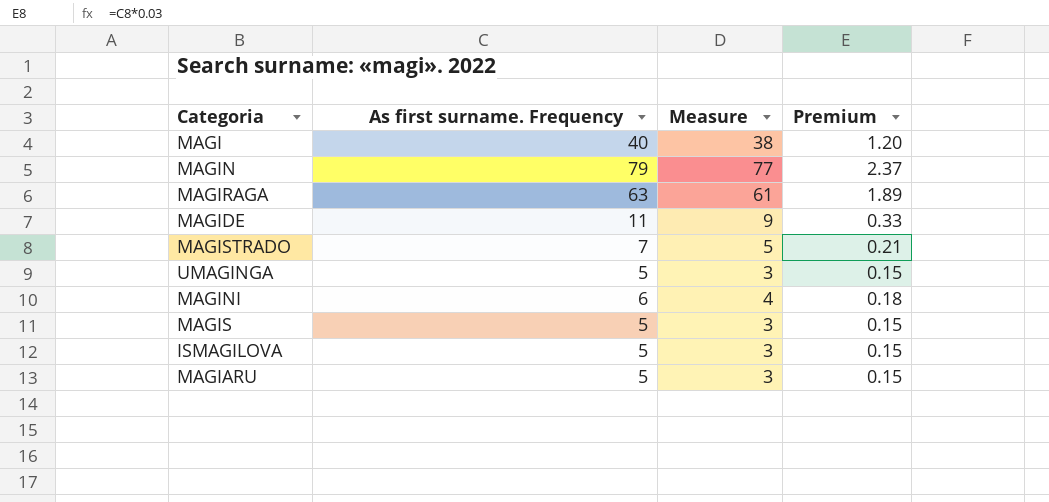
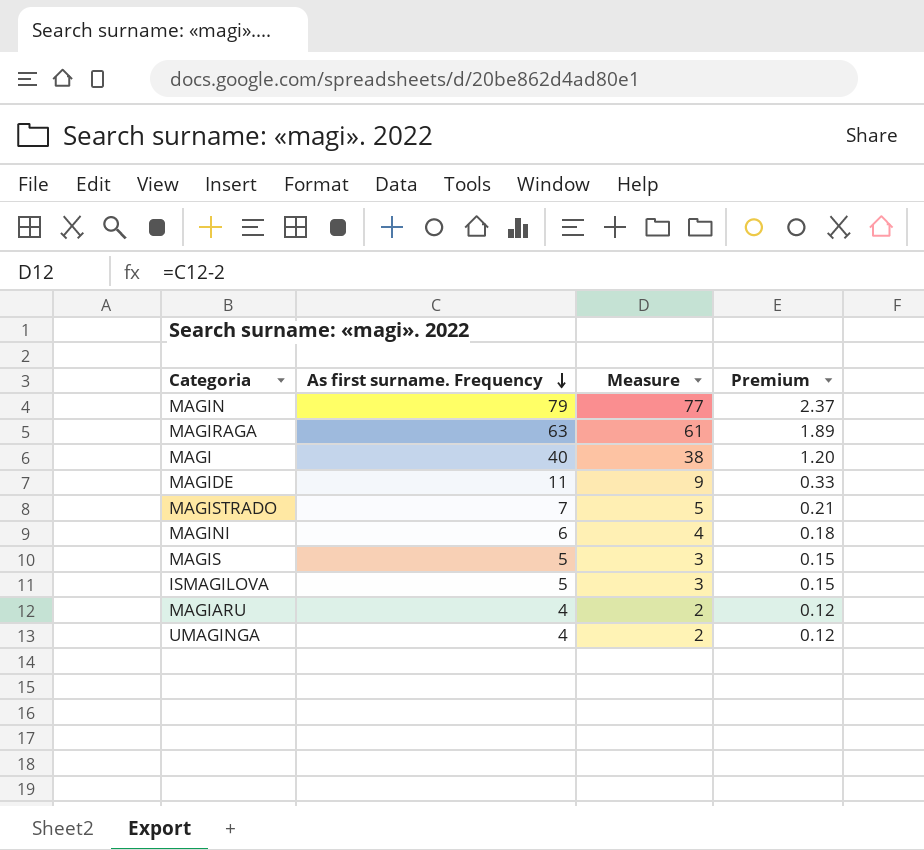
row order: none -> As first surname. Frequency descending
MAGIARU | As first surname. Frequency: 5 -> 4
MAGIARU | Measure: 3 -> 2
MAGIARU | Premium: 0.15 -> 0.12
UMAGINGA | As first surname. Frequency: 5 -> 4
UMAGINGA | Measure: 3 -> 2
UMAGINGA | Premium: 0.15 -> 0.12

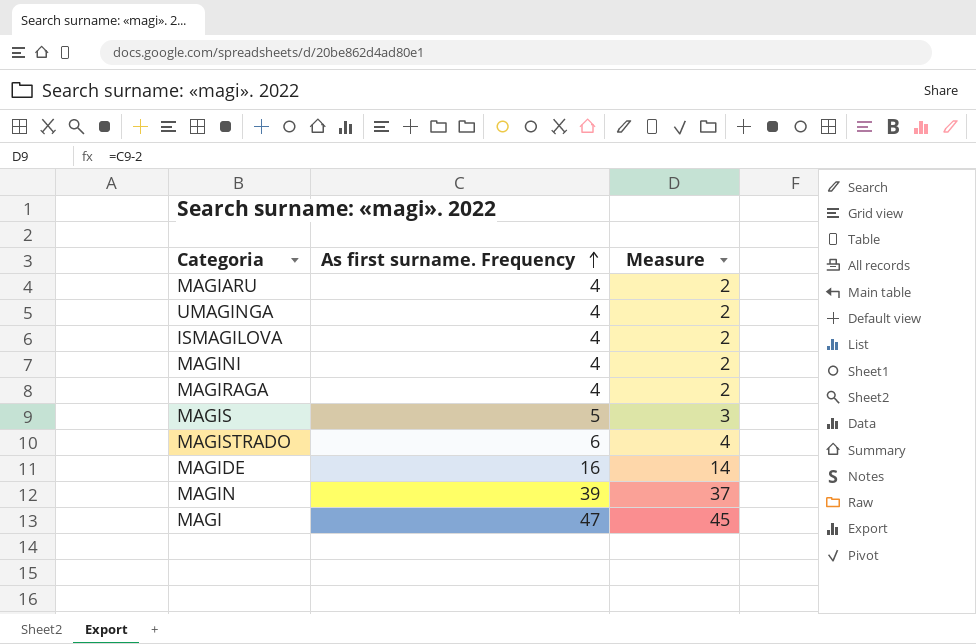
row order: As first surname. Frequency descending -> As first surname. Frequency ascending
column Premium | formula: [As first surname. Frequency] * 0.03 -> none
ISMAGILOVA | As first surname. Frequency: 5 -> 4
ISMAGILOVA | Measure: 3 -> 2
MAGINI | As first surname. Frequency: 6 -> 4
MAGINI | Measure: 4 -> 2
MAGIRAGA | As first surname. Frequency: 63 -> 4
MAGIRAGA | Measure: 61 -> 2
MAGISTRADO | As first surname. Frequency: 7 -> 6
MAGISTRADO | Measure: 5 -> 4
MAGIDE | As first surname. Frequency: 11 -> 16
MAGIDE | Measure: 9 -> 14
MAGIN | As first surname. Frequency: 79 -> 39
MAGIN | Measure: 77 -> 37
MAGI | As first surname. Frequency: 40 -> 47
MAGI | Measure: 38 -> 45

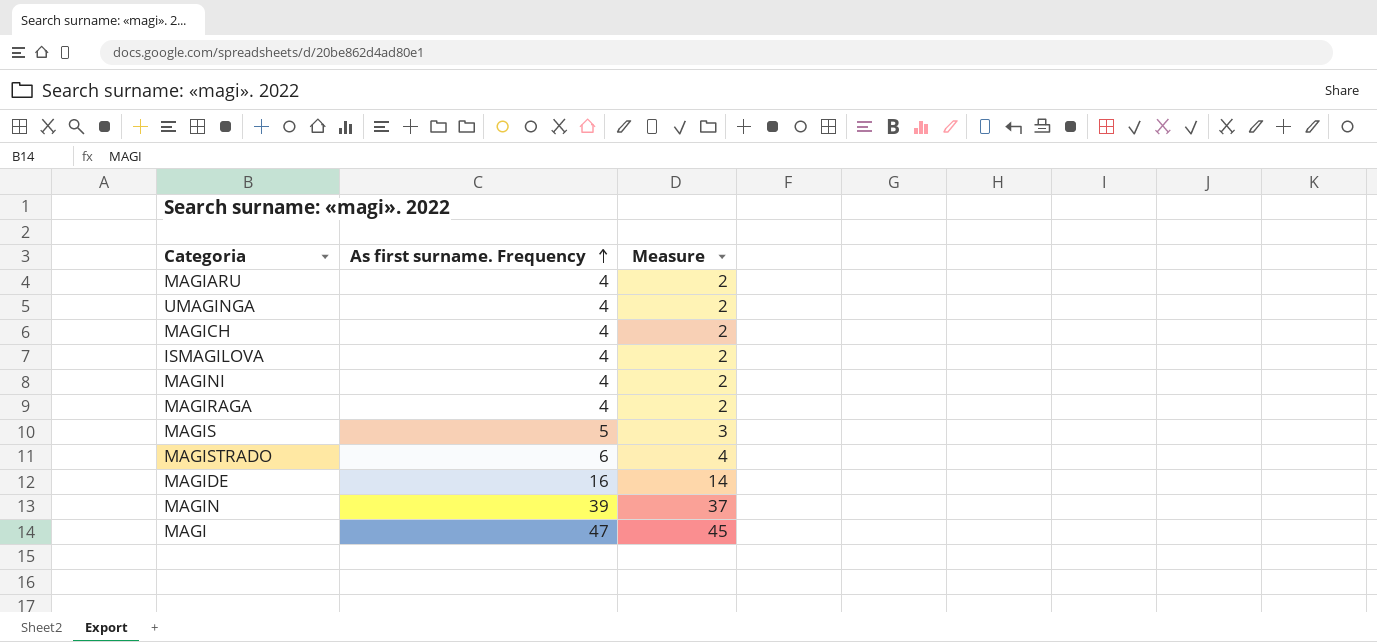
row MAGICH: none -> 4 | 2

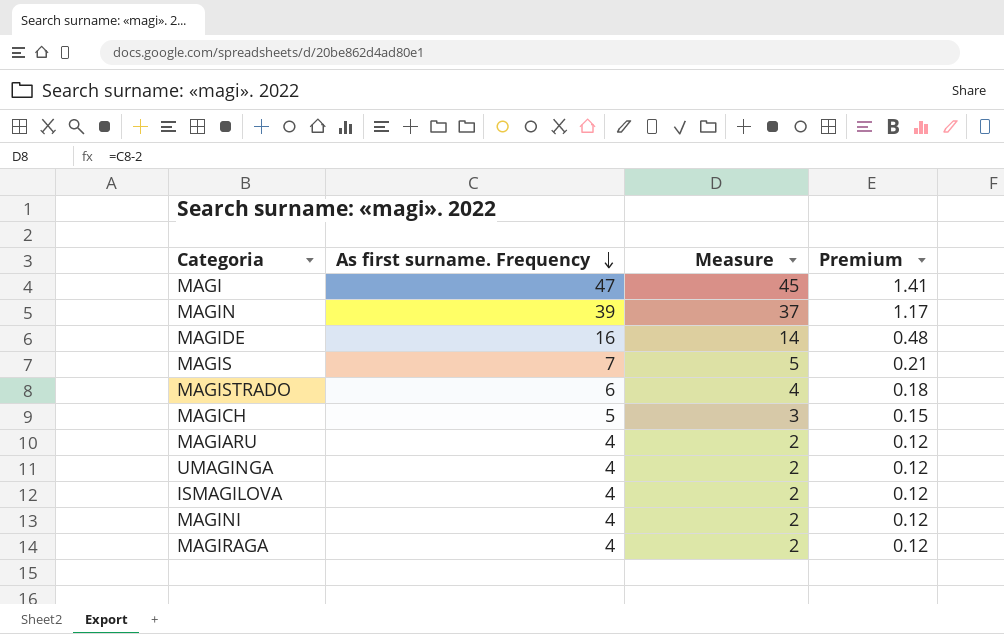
row order: As first surname. Frequency ascending -> As first surname. Frequency descending
column Premium | formula: none -> [As first surname. Frequency] * 0.03
MAGIS | As first surname. Frequency: 5 -> 7
MAGIS | Measure: 3 -> 5
MAGICH | As first surname. Frequency: 4 -> 5
MAGICH | Measure: 2 -> 3

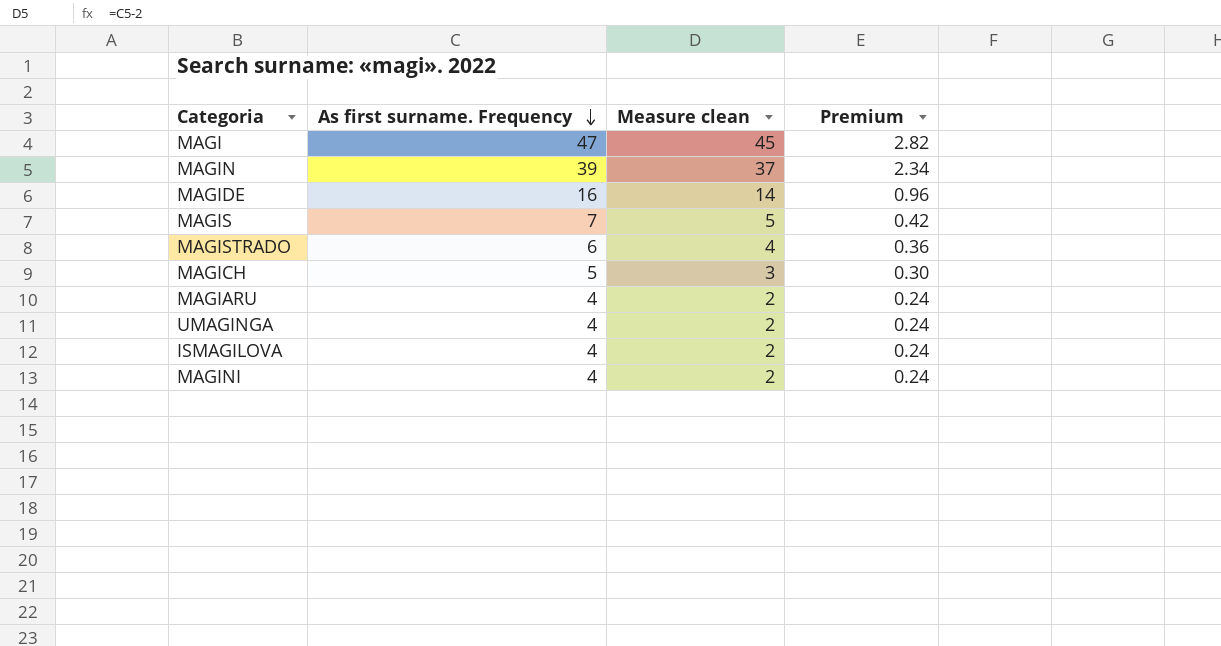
column name: Measure -> Measure clean
column Premium | formula: [As first surname. Frequency] * 0.03 -> [As first surname. Frequency] * 0.06
row MAGIRAGA: 4 | 2 | 0.12 -> none

